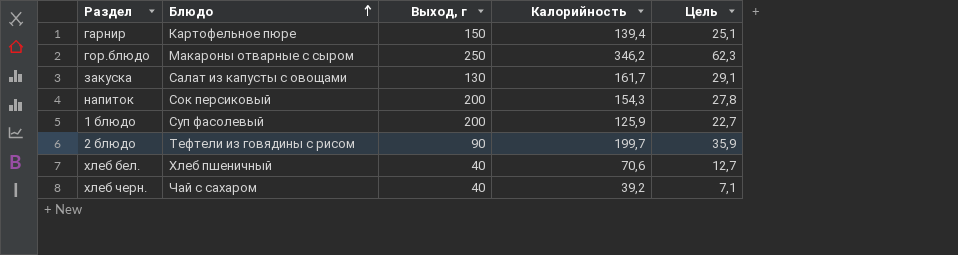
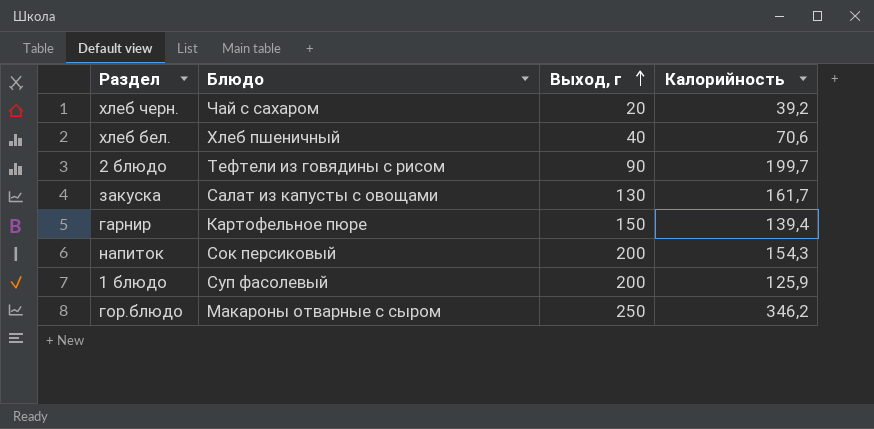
row order: Блюдо ascending -> Выход, г ascending
column Цель | formula: [Калорийность] * 0,18 -> none
хлеб черн. | Выход, г: 40 -> 20

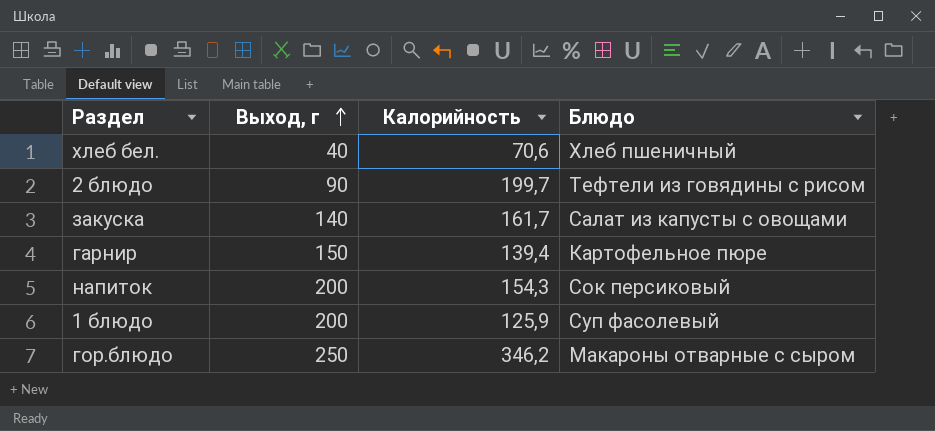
column Блюдо | position: 2 -> 4
row хлеб черн.: Чай с сахаром | 20 | 39,2 -> none
закуска | Выход, г: 130 -> 140

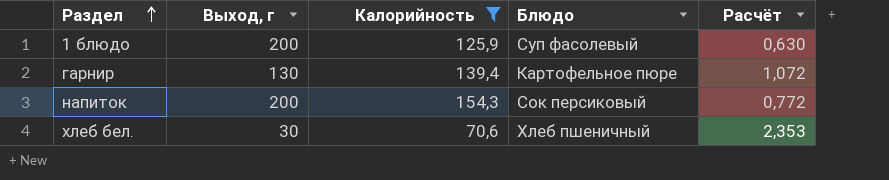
filter: none -> Калорийность <= 154,3
row order: Выход, г ascending -> Раздел ascending
column Расчёт | formula: none -> [Калорийность] / [Выход, г]
гарнир | Выход, г: 150 -> 130
хлеб бел. | Выход, г: 40 -> 30

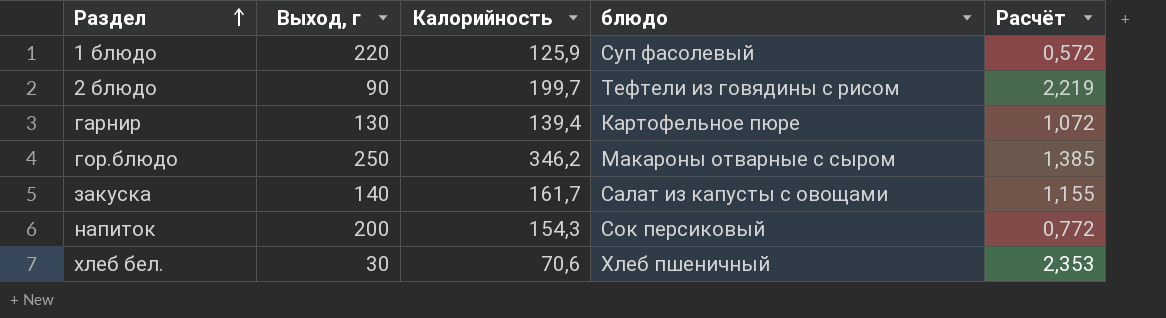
filter: Калорийность <= 154,3 -> none
column name: Блюдо -> блюдо
1 блюдо | Выход, г: 200 -> 220
1 блюдо | Расчёт: 0,630 -> 0,572

